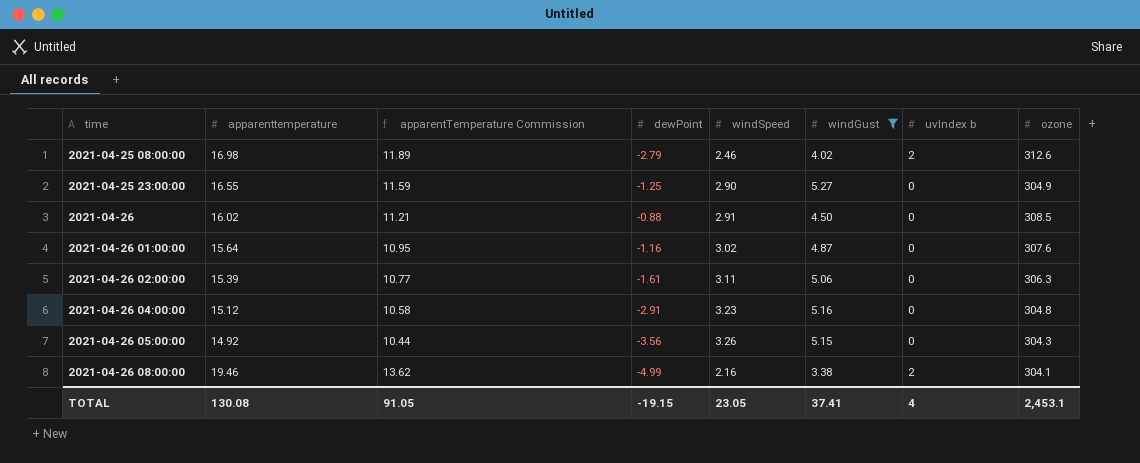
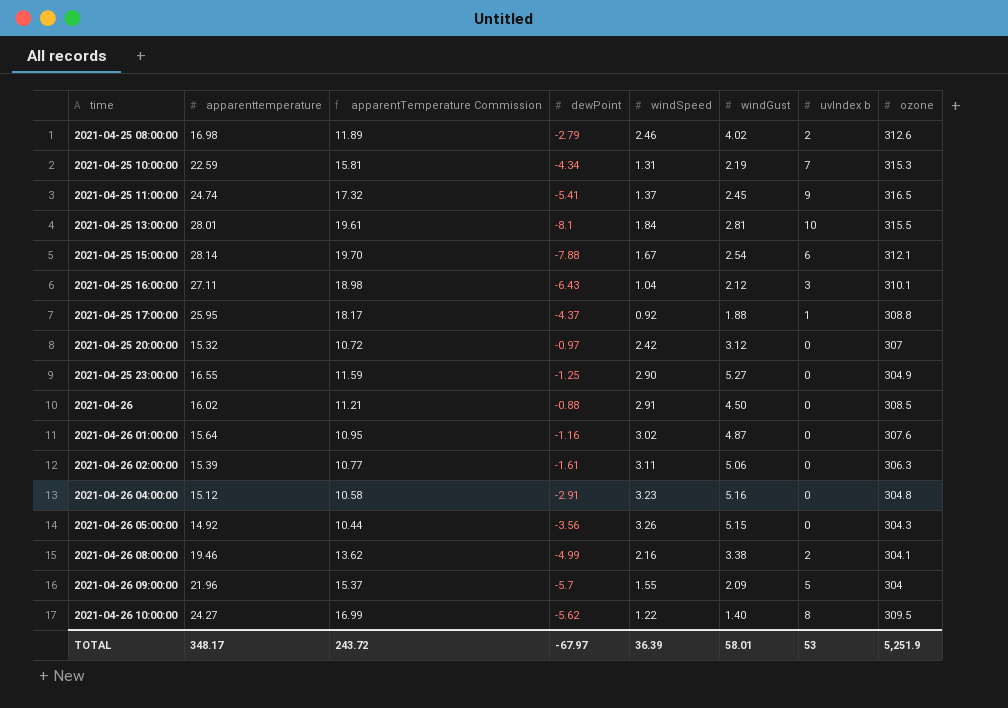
filter: windGust >= 3.38 -> none
TOTAL | apparenttemperature: 130.08 -> 348.17
TOTAL | apparentTemperature Commission: 91.05 -> 243.72
TOTAL | dewPoint: -19.15 -> -67.97
TOTAL | windSpeed: 23.05 -> 36.39
TOTAL | windGust: 37.41 -> 58.01
TOTAL | uvIndex b: 4 -> 53
TOTAL | ozone: 2,453.1 -> 5,251.9

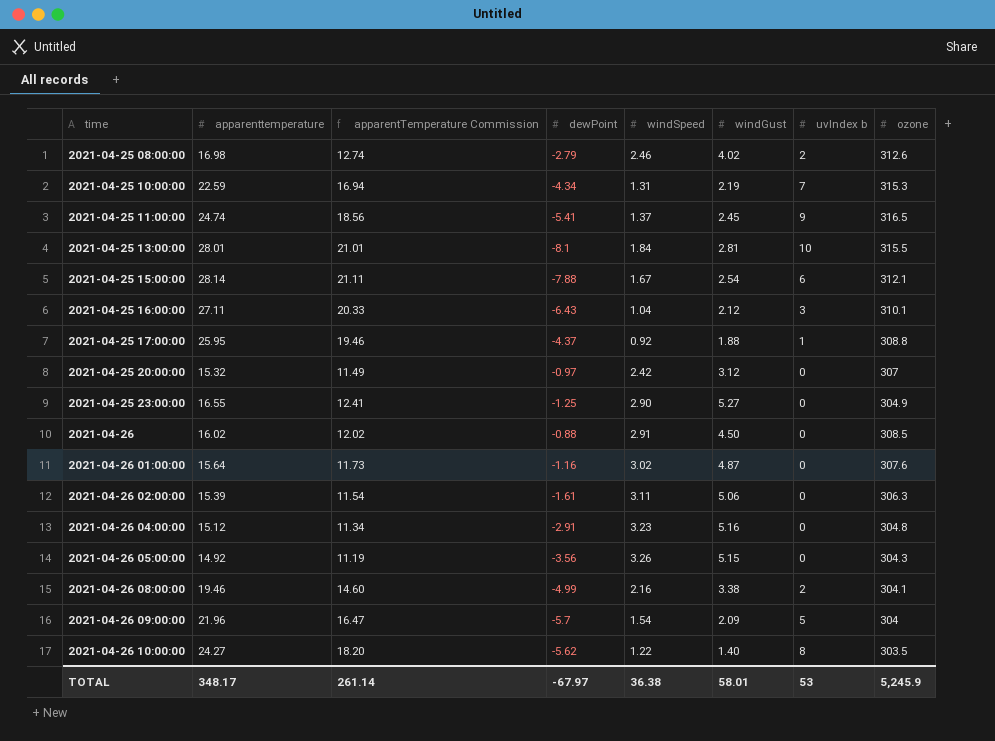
column apparentTemperature Commission | formula: [apparenttemperature] * 0.7 -> [apparenttemperature] * 0.75
2021-04-26 09:00:00 | windSpeed: 1.55 -> 1.54
2021-04-26 10:00:00 | ozone: 309.5 -> 303.5
TOTAL | apparentTemperature Commission: 243.72 -> 261.14
TOTAL | windSpeed: 36.39 -> 36.38
TOTAL | ozone: 5,251.9 -> 5,245.9

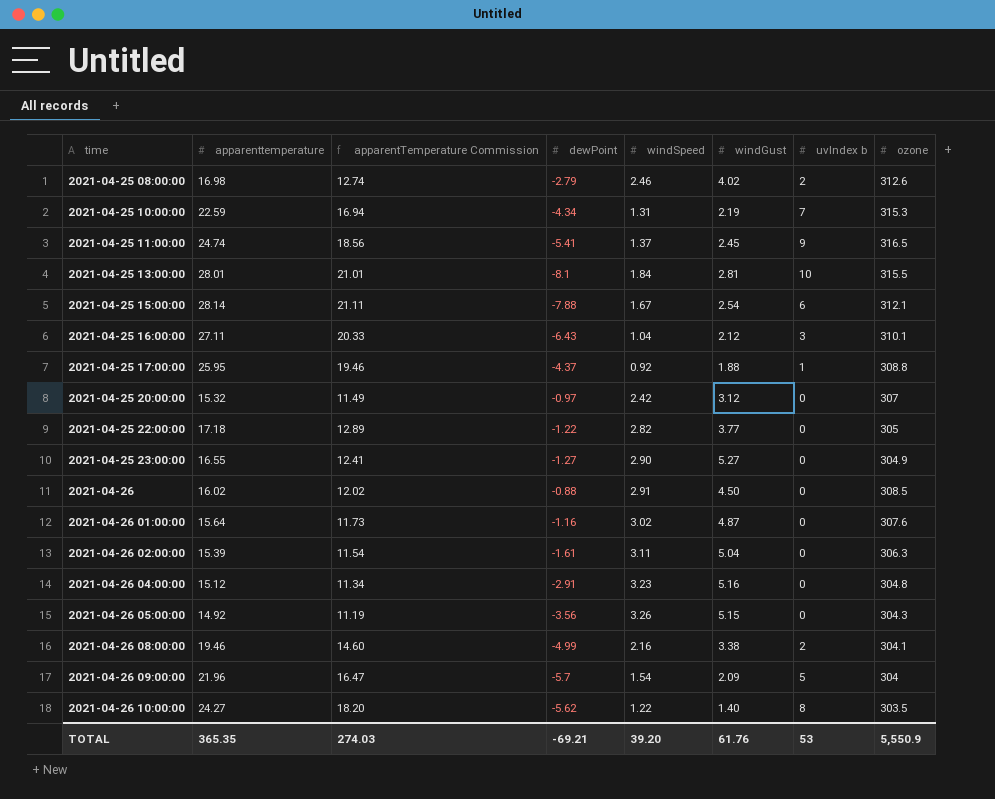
row 2021-04-25 22:00:00: none -> 17.18 | 12.89 | -1.22 | 2.82 | 3.77 | 0 | 305
2021-04-25 23:00:00 | dewPoint: -1.25 -> -1.27
2021-04-26 02:00:00 | windGust: 5.06 -> 5.04
TOTAL | apparenttemperature: 348.17 -> 365.35
TOTAL | apparentTemperature Commission: 261.14 -> 274.03
TOTAL | dewPoint: -67.97 -> -69.21
TOTAL | windSpeed: 36.38 -> 39.20
TOTAL | windGust: 58.01 -> 61.76
TOTAL | ozone: 5,245.9 -> 5,550.9

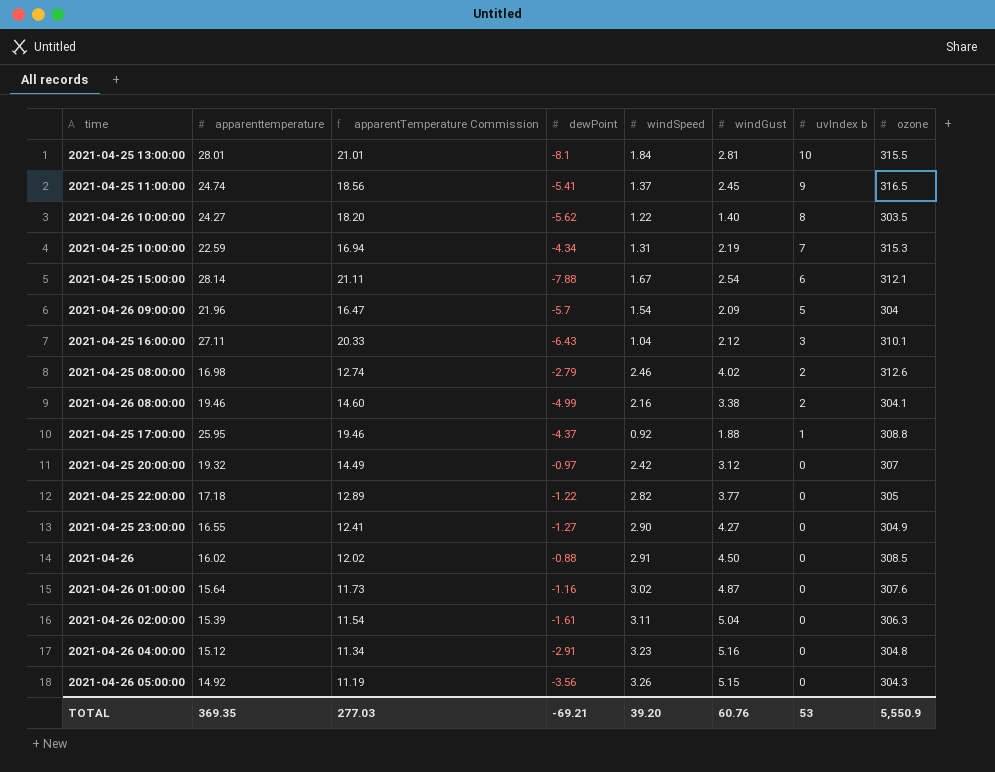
row order: time ascending -> uvIndex b descending
2021-04-25 20:00:00 | apparenttemperature: 15.32 -> 19.32
2021-04-25 20:00:00 | apparentTemperature Commission: 11.49 -> 14.49
2021-04-25 23:00:00 | windGust: 5.27 -> 4.27
TOTAL | apparenttemperature: 365.35 -> 369.35
TOTAL | apparentTemperature Commission: 274.03 -> 277.03
TOTAL | windGust: 61.76 -> 60.76

